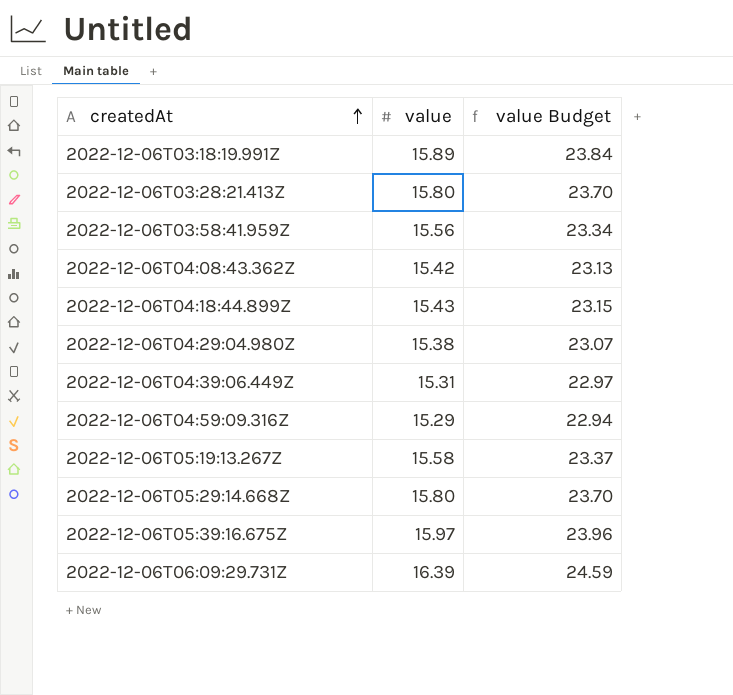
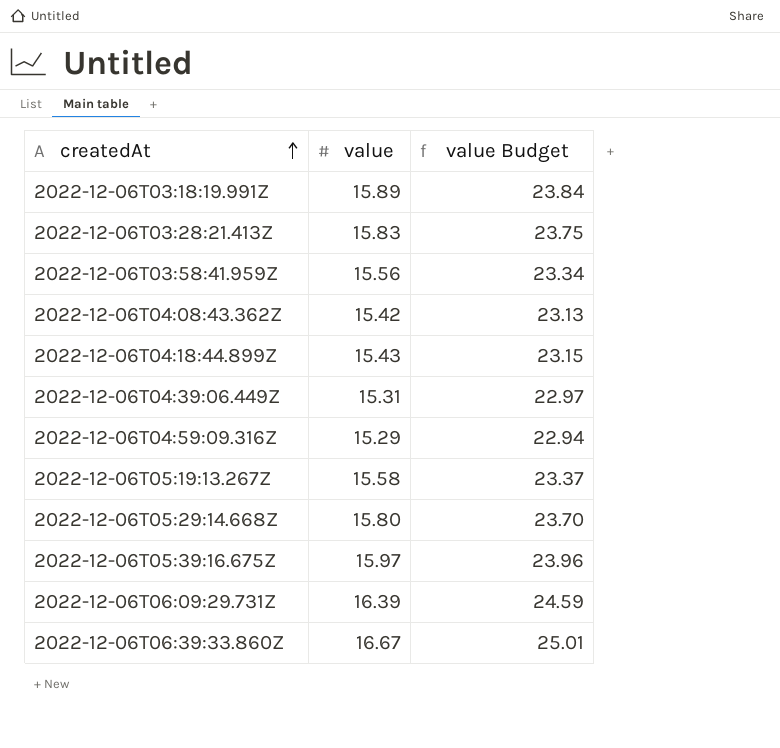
row 2022-12-06T04:29:04.980Z: 15.38 | 23.07 -> none
2022-12-06T03:28:21.413Z | value: 15.80 -> 15.83
2022-12-06T03:28:21.413Z | value Budget: 23.70 -> 23.75
row 2022-12-06T06:39:33.860Z: none -> 16.67 | 25.01

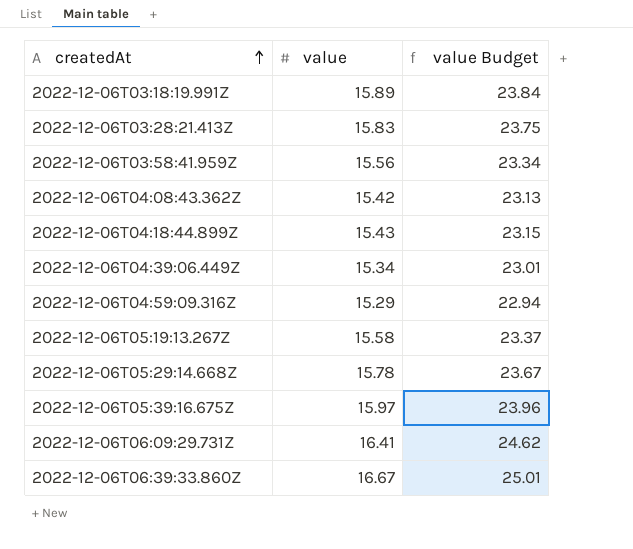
2022-12-06T04:39:06.449Z | value: 15.31 -> 15.34
2022-12-06T04:39:06.449Z | value Budget: 22.97 -> 23.01
2022-12-06T05:29:14.668Z | value: 15.80 -> 15.78
2022-12-06T05:29:14.668Z | value Budget: 23.70 -> 23.67
2022-12-06T06:09:29.731Z | value: 16.39 -> 16.41
2022-12-06T06:09:29.731Z | value Budget: 24.59 -> 24.62

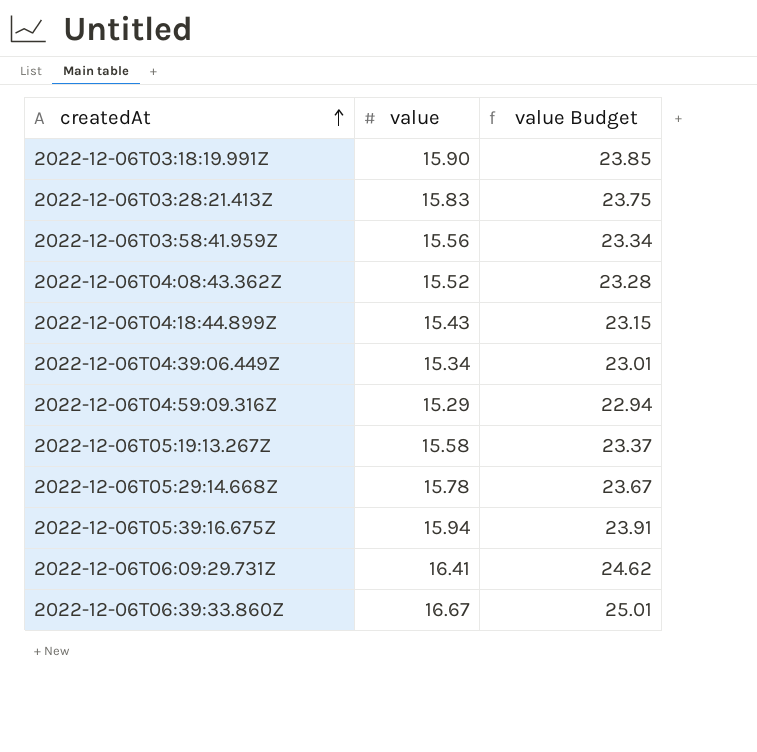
2022-12-06T03:18:19.991Z | value: 15.89 -> 15.90
2022-12-06T03:18:19.991Z | value Budget: 23.84 -> 23.85
2022-12-06T04:08:43.362Z | value: 15.42 -> 15.52
2022-12-06T04:08:43.362Z | value Budget: 23.13 -> 23.28
2022-12-06T05:39:16.675Z | value: 15.97 -> 15.94
2022-12-06T05:39:16.675Z | value Budget: 23.96 -> 23.91

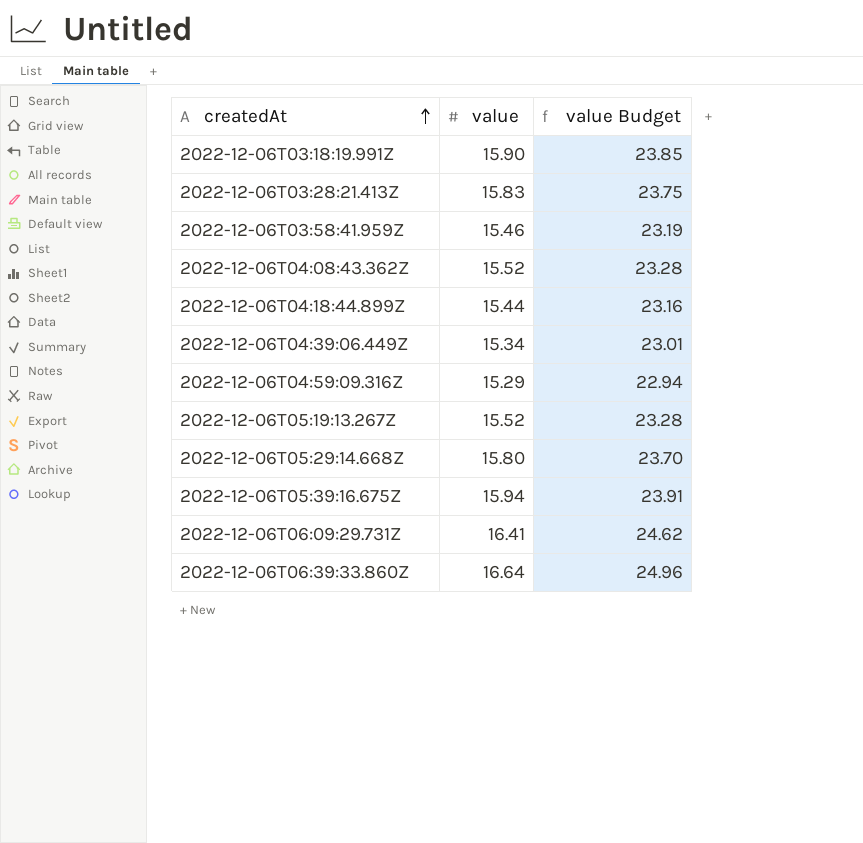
2022-12-06T03:58:41.959Z | value: 15.56 -> 15.46
2022-12-06T03:58:41.959Z | value Budget: 23.34 -> 23.19
2022-12-06T04:18:44.899Z | value: 15.43 -> 15.44
2022-12-06T04:18:44.899Z | value Budget: 23.15 -> 23.16
2022-12-06T05:19:13.267Z | value: 15.58 -> 15.52
2022-12-06T05:19:13.267Z | value Budget: 23.37 -> 23.28
2022-12-06T05:29:14.668Z | value: 15.78 -> 15.80
2022-12-06T05:29:14.668Z | value Budget: 23.67 -> 23.70
2022-12-06T06:39:33.860Z | value: 16.67 -> 16.64
2022-12-06T06:39:33.860Z | value Budget: 25.01 -> 24.96

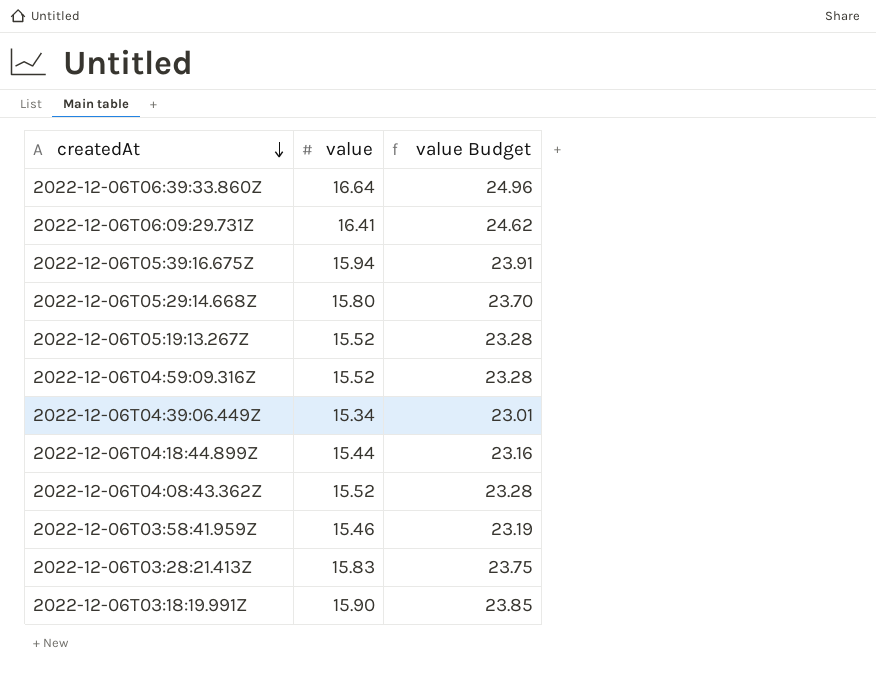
row order: createdAt ascending -> createdAt descending
2022-12-06T04:59:09.316Z | value: 15.29 -> 15.52
2022-12-06T04:59:09.316Z | value Budget: 22.94 -> 23.28

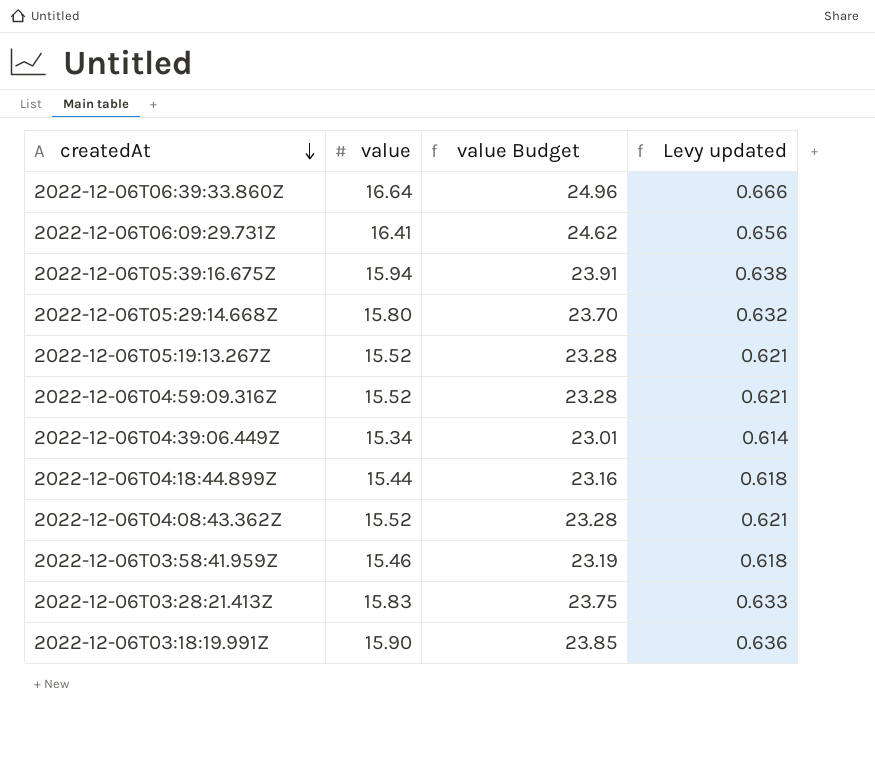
column Levy updated | formula: none -> [value] * 0.04

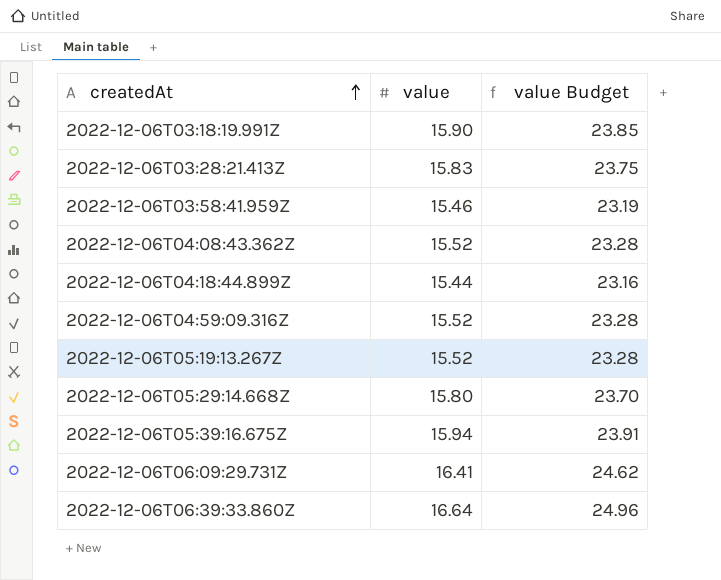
row order: createdAt descending -> createdAt ascending
column Levy updated | formula: [value] * 0.04 -> none
row 2022-12-06T04:39:06.449Z: 15.34 | 23.01 | 0.614 -> none

